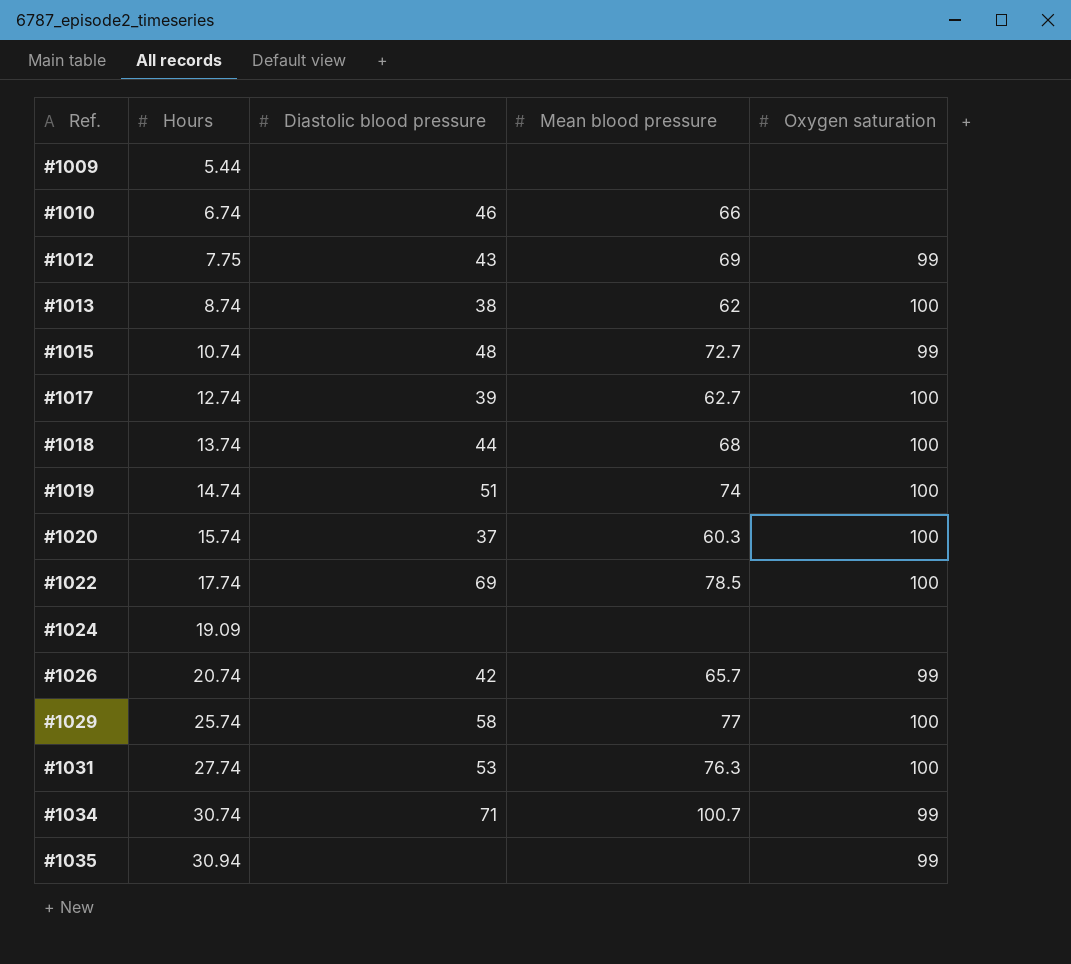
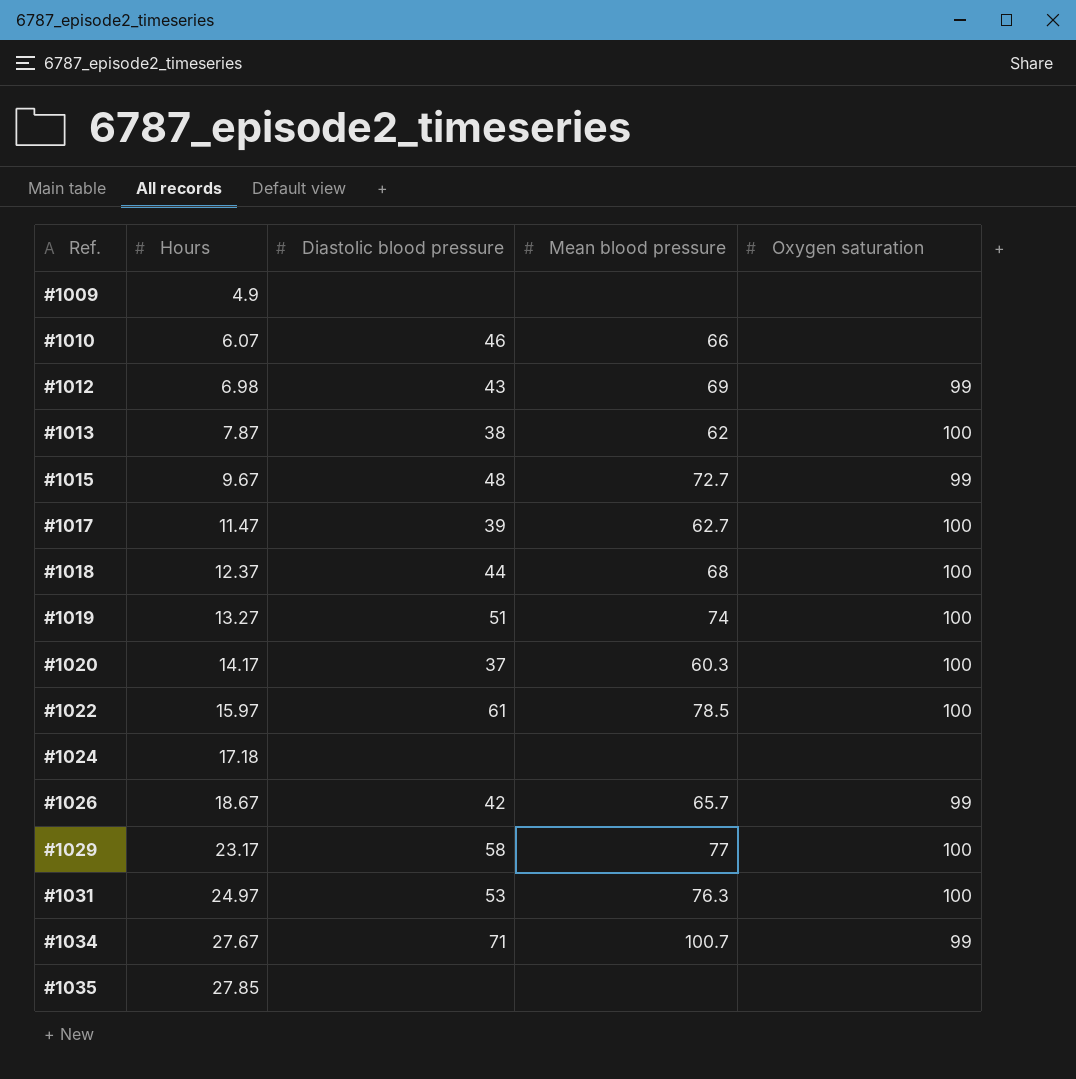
#1009 | Hours: 5.44 -> 4.9
#1010 | Hours: 6.74 -> 6.07
#1012 | Hours: 7.75 -> 6.98
#1013 | Hours: 8.74 -> 7.87
#1015 | Hours: 10.74 -> 9.67
#1017 | Hours: 12.74 -> 11.47
#1018 | Hours: 13.74 -> 12.37
#1019 | Hours: 14.74 -> 13.27
#1020 | Hours: 15.74 -> 14.17
#1022 | Hours: 17.74 -> 15.97
#1022 | Diastolic blood pressure: 69 -> 61
#1024 | Hours: 19.09 -> 17.18
#1026 | Hours: 20.74 -> 18.67
#1029 | Hours: 25.74 -> 23.17
#1031 | Hours: 27.74 -> 24.97
#1034 | Hours: 30.74 -> 27.67
#1035 | Hours: 30.94 -> 27.85
#1035 | Oxygen saturation: 99 -> none

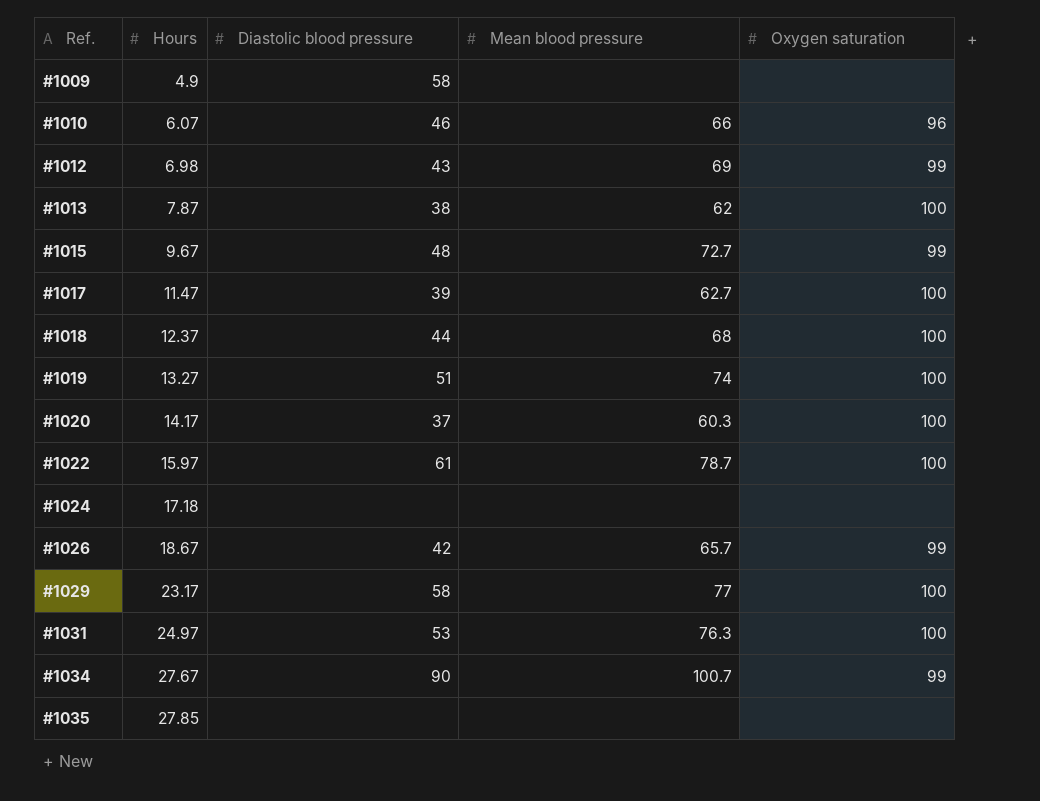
#1009 | Diastolic blood pressure: none -> 58
#1010 | Oxygen saturation: none -> 96
#1022 | Mean blood pressure: 78.5 -> 78.7
#1034 | Diastolic blood pressure: 71 -> 90

